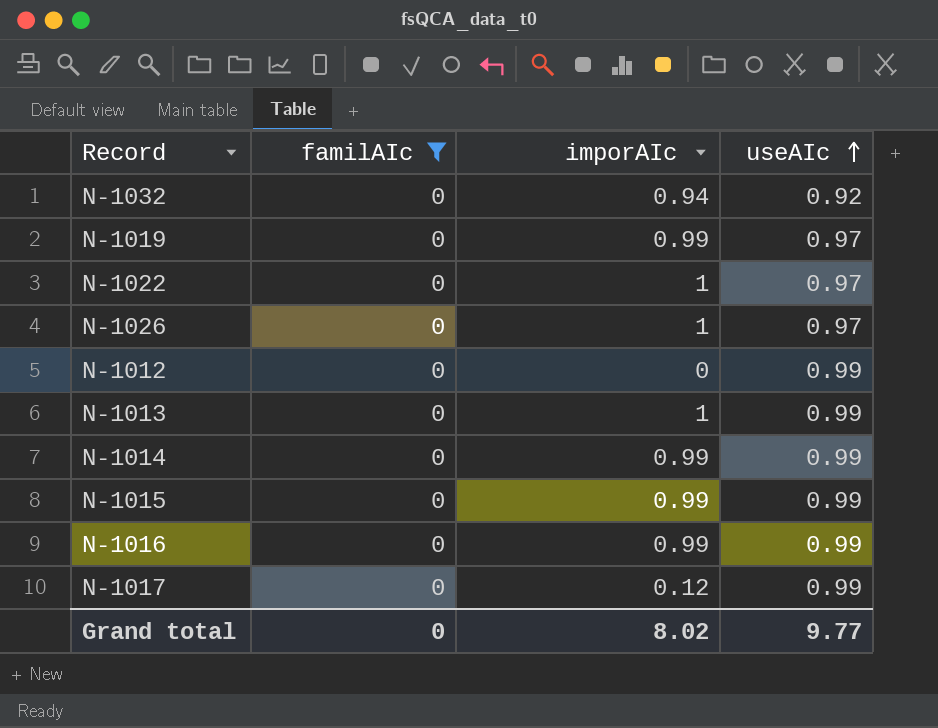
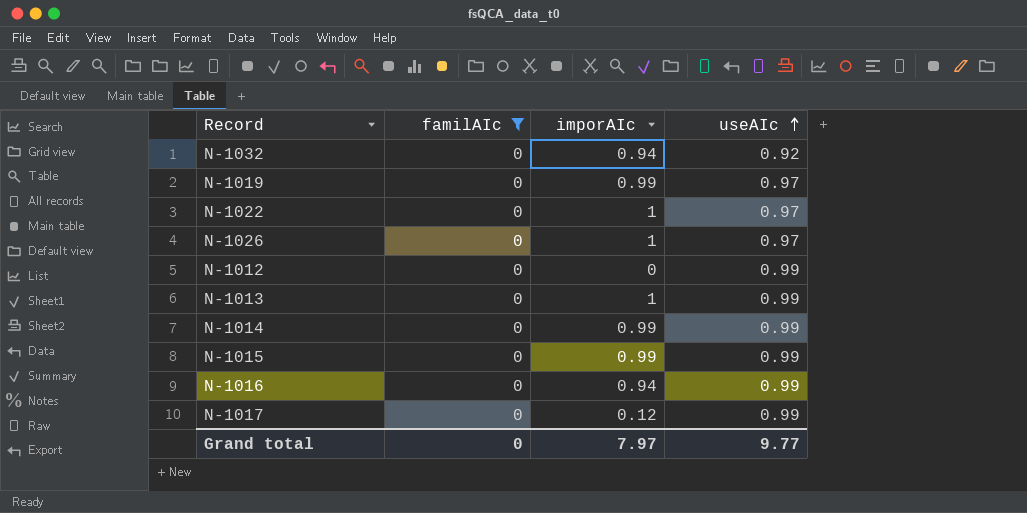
N-1016 | imporAIc: 0.99 -> 0.94
Grand total | imporAIc: 8.02 -> 7.97

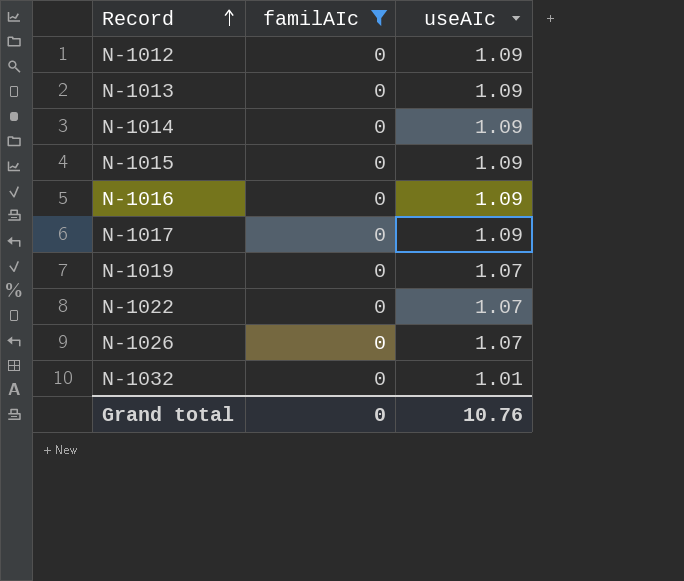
row order: useAIc ascending -> Record ascending
column imporAIc | position: 3 -> none
N-1012 | useAIc: 0.99 -> 1.09
N-1013 | useAIc: 0.99 -> 1.09
N-1014 | useAIc: 0.99 -> 1.09
N-1015 | useAIc: 0.99 -> 1.09
N-1016 | useAIc: 0.99 -> 1.09
N-1017 | useAIc: 0.99 -> 1.09
N-1019 | useAIc: 0.97 -> 1.07
N-1022 | useAIc: 0.97 -> 1.07
N-1026 | useAIc: 0.97 -> 1.07
N-1032 | useAIc: 0.92 -> 1.01
Grand total | useAIc: 9.77 -> 10.76

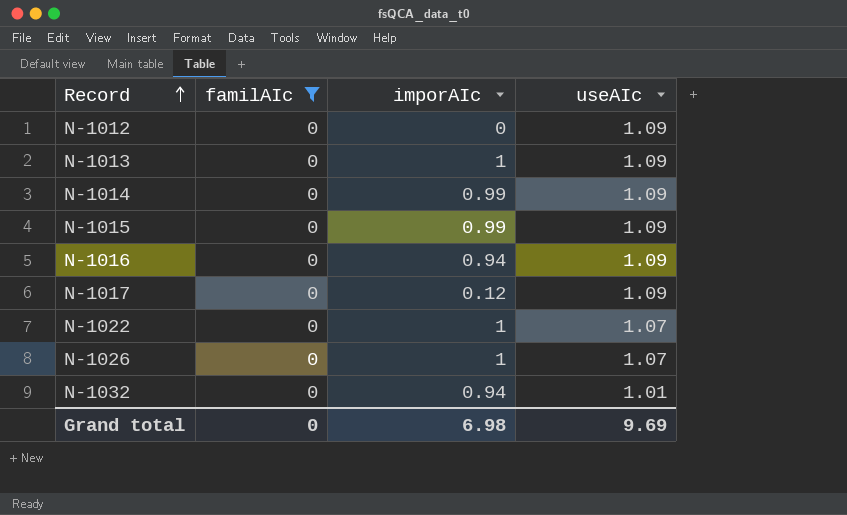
column imporAIc | position: none -> 3
row N-1019: 0 | 1.07 -> none
Grand total | useAIc: 10.76 -> 9.69

